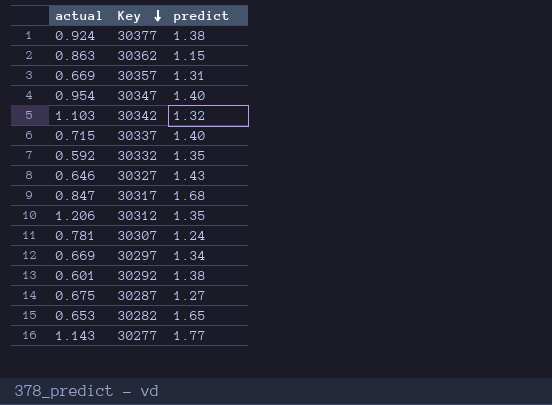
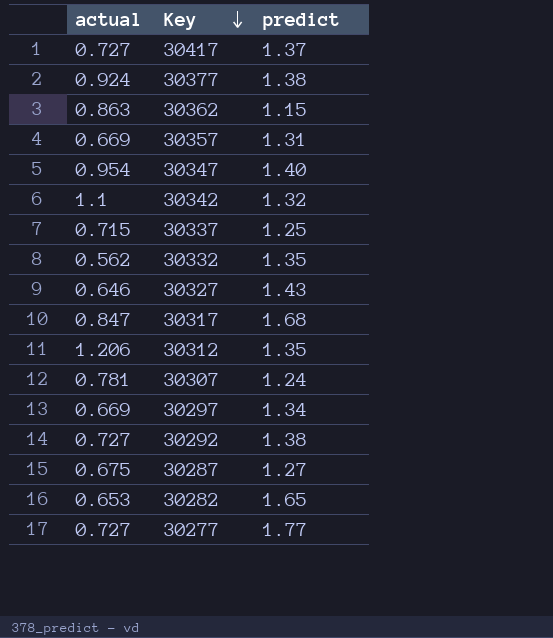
row 30417: none -> 0.727 | 1.37
30342 | actual: 1.103 -> 1.1
30337 | predict: 1.40 -> 1.25
30332 | actual: 0.592 -> 0.562
30292 | actual: 0.601 -> 0.727
30277 | actual: 1.143 -> 0.727

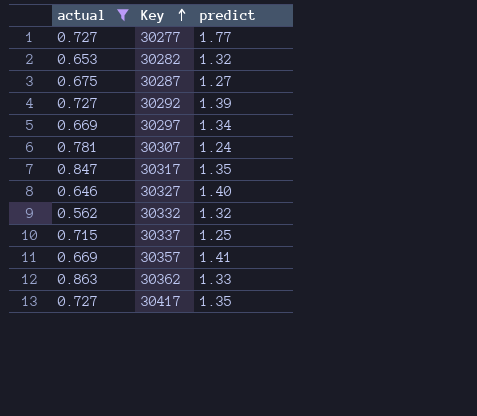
filter: none -> actual <= 0.863
row order: Key descending -> Key ascending
30282 | predict: 1.65 -> 1.32
30292 | predict: 1.38 -> 1.39
30317 | predict: 1.68 -> 1.35
30327 | predict: 1.43 -> 1.40
30332 | predict: 1.35 -> 1.32
30357 | predict: 1.31 -> 1.41
30362 | predict: 1.15 -> 1.33
30417 | predict: 1.37 -> 1.35

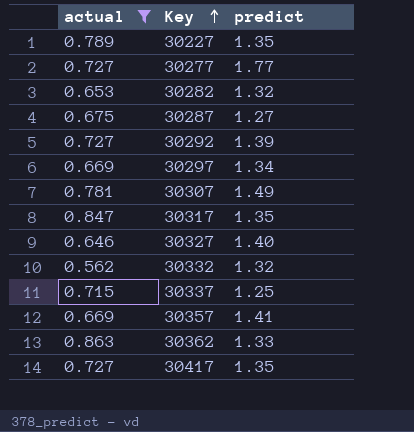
row 30227: none -> 0.789 | 1.35
30307 | predict: 1.24 -> 1.49

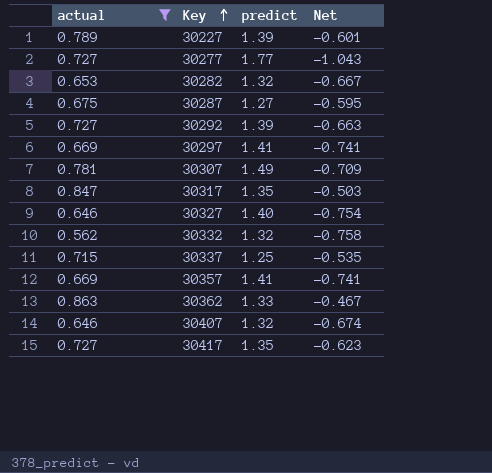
column Net | formula: none -> [actual] - [predict]
30227 | predict: 1.35 -> 1.39
30297 | predict: 1.34 -> 1.41
row 30407: none -> 0.646 | 1.32 | -0.674

